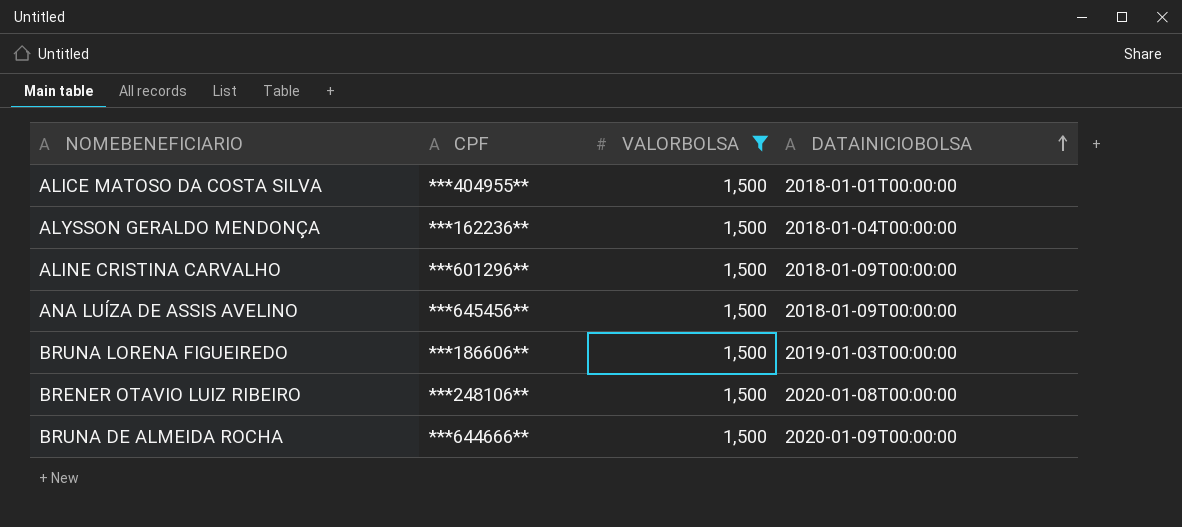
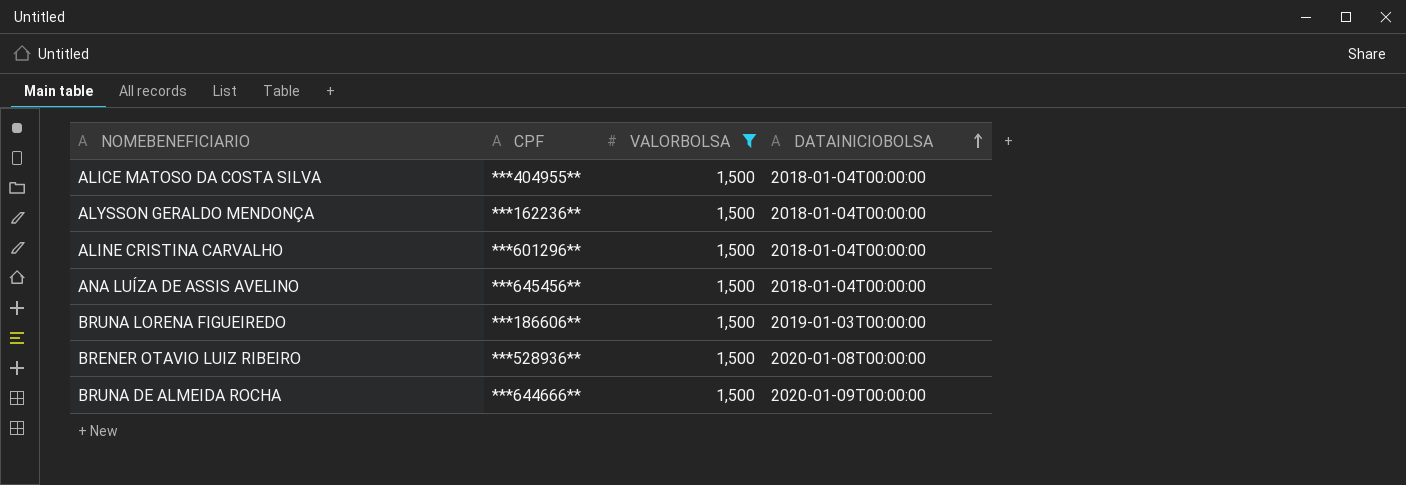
ALICE MATOSO DA COSTA SILVA | DATAINICIOBOLSA: 2018-01-01T00:00:00 -> 2018-01-04T00:00:00
ALINE CRISTINA CARVALHO | DATAINICIOBOLSA: 2018-01-09T00:00:00 -> 2018-01-04T00:00:00
ANA LUÍZA DE ASSIS AVELINO | DATAINICIOBOLSA: 2018-01-09T00:00:00 -> 2018-01-04T00:00:00
BRENER OTAVIO LUIZ RIBEIRO | CPF: ***248106** -> ***528936**

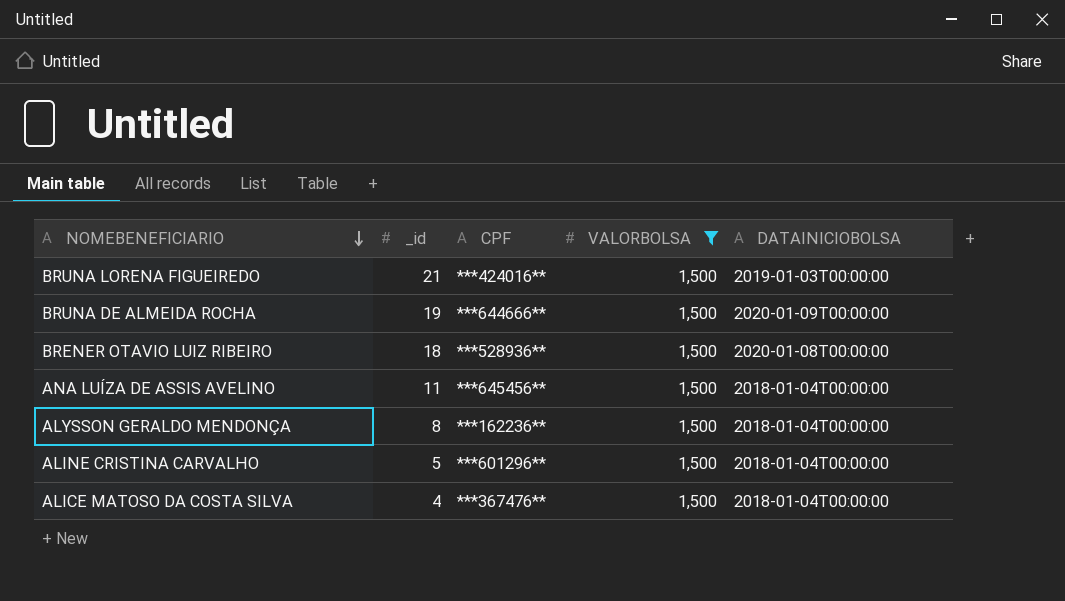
row order: DATAINICIOBOLSA ascending -> NOMEBENEFICIARIO descending
column _id | position: none -> 2
BRUNA LORENA FIGUEIREDO | CPF: ***186606** -> ***424016**
ALICE MATOSO DA COSTA SILVA | CPF: ***404955** -> ***367476**

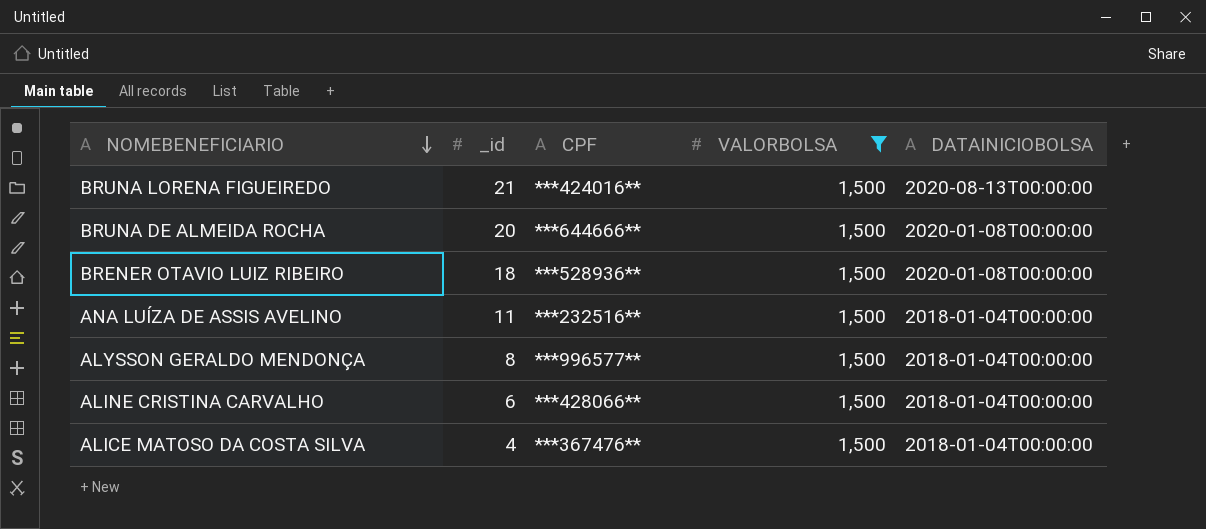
BRUNA LORENA FIGUEIREDO | DATAINICIOBOLSA: 2019-01-03T00:00:00 -> 2020-08-13T00:00:00
BRUNA DE ALMEIDA ROCHA | _id: 19 -> 20
BRUNA DE ALMEIDA ROCHA | DATAINICIOBOLSA: 2020-01-09T00:00:00 -> 2020-01-08T00:00:00
ANA LUÍZA DE ASSIS AVELINO | CPF: ***645456** -> ***232516**
ALYSSON GERALDO MENDONÇA | CPF: ***162236** -> ***996577**
ALINE CRISTINA CARVALHO | _id: 5 -> 6
ALINE CRISTINA CARVALHO | CPF: ***601296** -> ***428066**

